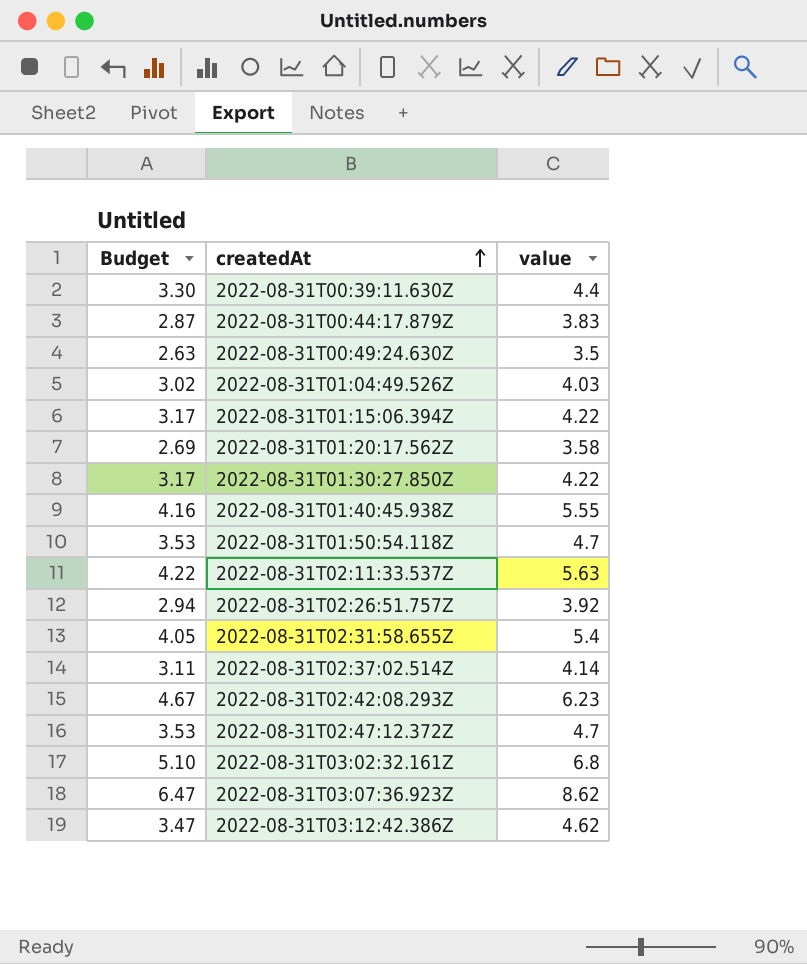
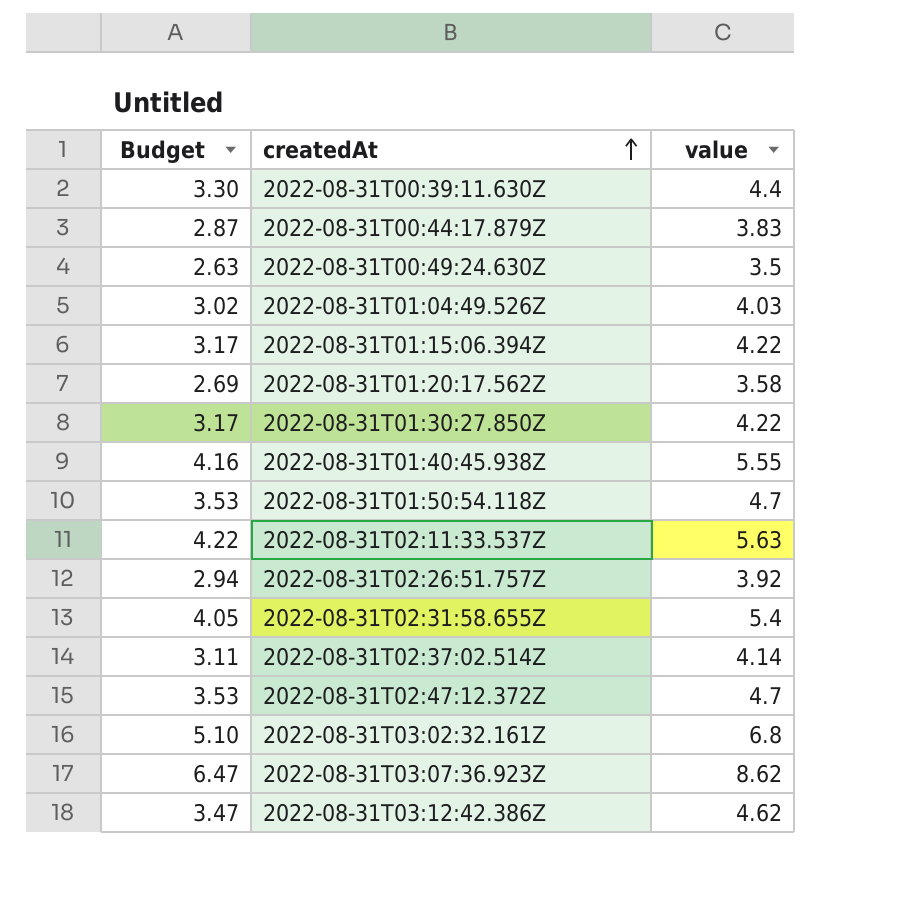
row 2022-08-31T02:42:08.293Z: 4.67 | 6.23 -> none

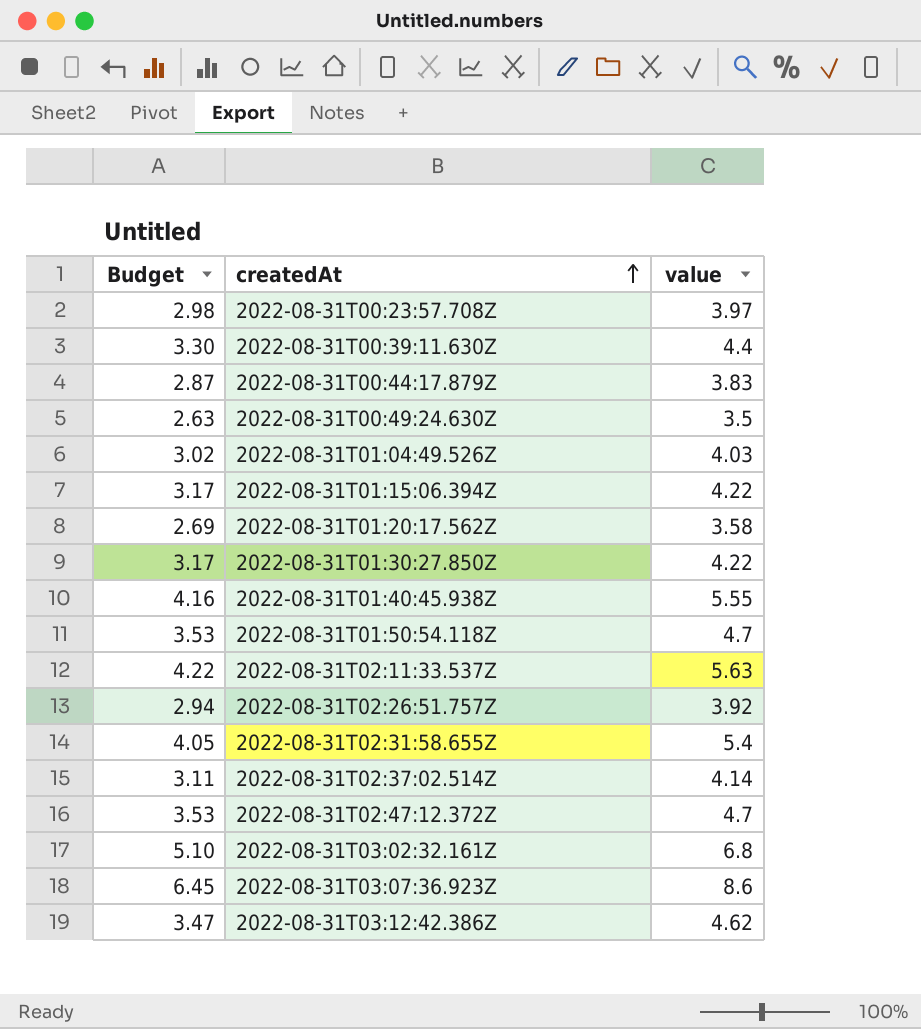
row 2022-08-31T00:23:57.708Z: none -> 2.98 | 3.97
2022-08-31T03:07:36.923Z | Budget: 6.47 -> 6.45
2022-08-31T03:07:36.923Z | value: 8.62 -> 8.6

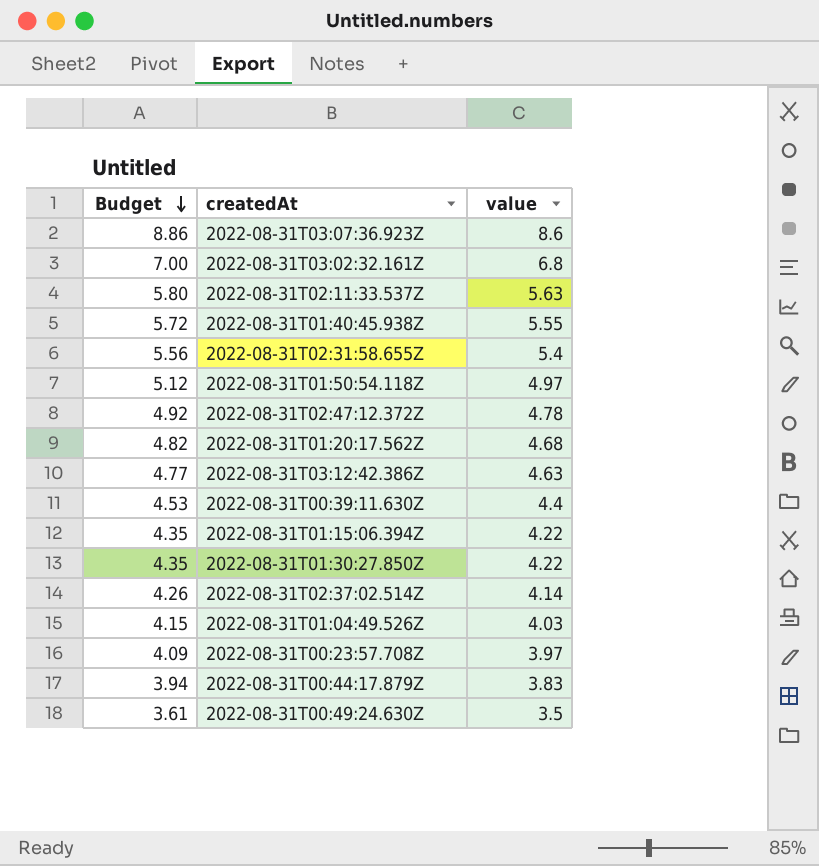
row order: createdAt ascending -> Budget descending
column Budget | formula: [value] * 0.75 -> [value] * 1.03
row 2022-08-31T02:26:51.757Z: 2.94 | 3.92 -> none
2022-08-31T01:50:54.118Z | value: 4.7 -> 4.97
2022-08-31T02:47:12.372Z | value: 4.7 -> 4.78
2022-08-31T01:20:17.562Z | value: 3.58 -> 4.68
2022-08-31T03:12:42.386Z | value: 4.62 -> 4.63

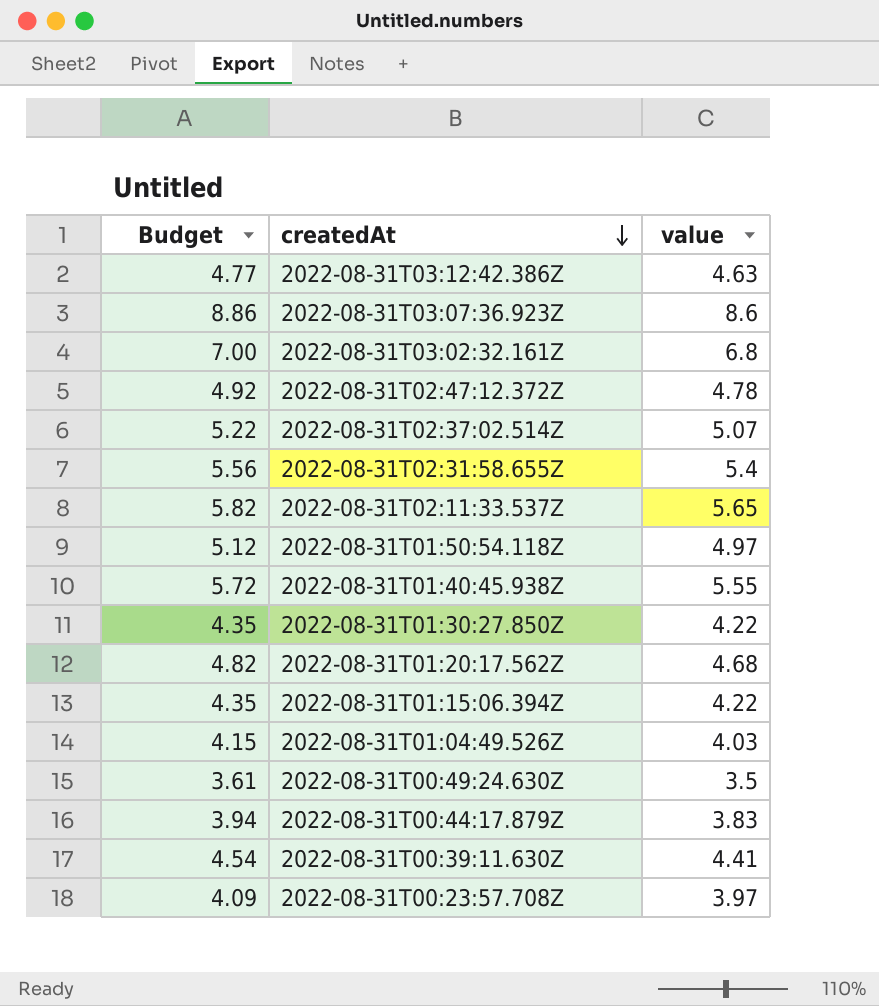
row order: Budget descending -> createdAt descending
2022-08-31T02:37:02.514Z | Budget: 4.26 -> 5.22
2022-08-31T02:37:02.514Z | value: 4.14 -> 5.07
2022-08-31T02:11:33.537Z | Budget: 5.80 -> 5.82
2022-08-31T02:11:33.537Z | value: 5.63 -> 5.65
2022-08-31T00:39:11.630Z | Budget: 4.53 -> 4.54
2022-08-31T00:39:11.630Z | value: 4.4 -> 4.41

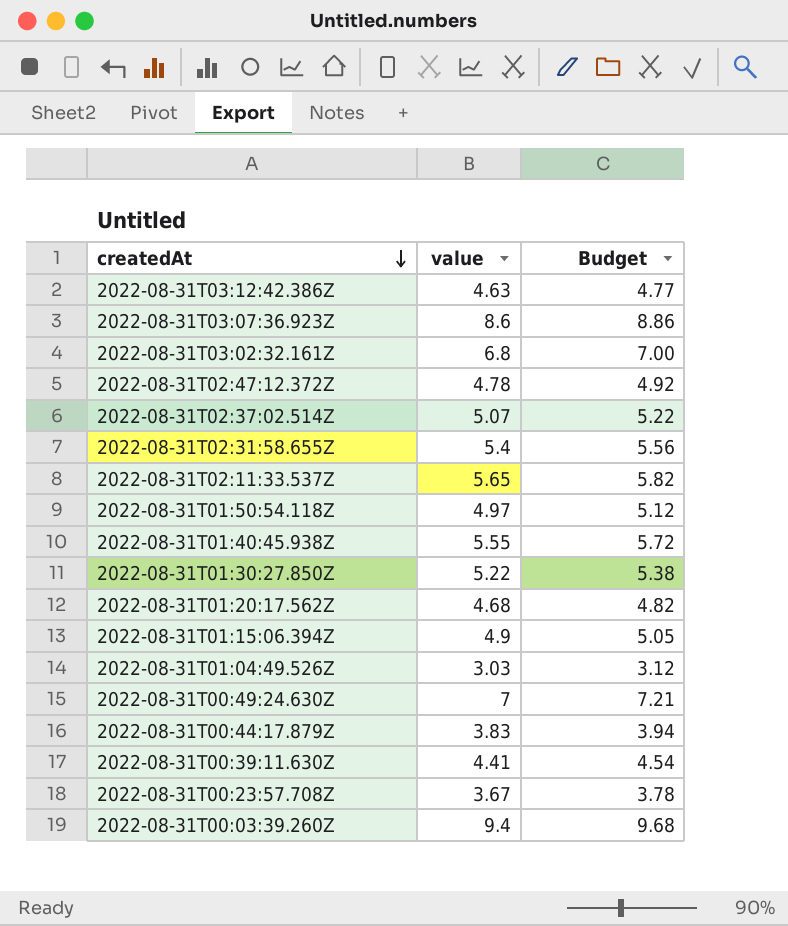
column Budget | position: 1 -> 3
2022-08-31T01:30:27.850Z | value: 4.22 -> 5.22
2022-08-31T01:30:27.850Z | Budget: 4.35 -> 5.38
2022-08-31T01:15:06.394Z | value: 4.22 -> 4.9
2022-08-31T01:15:06.394Z | Budget: 4.35 -> 5.05
2022-08-31T01:04:49.526Z | value: 4.03 -> 3.03
2022-08-31T01:04:49.526Z | Budget: 4.15 -> 3.12
2022-08-31T00:49:24.630Z | value: 3.5 -> 7
2022-08-31T00:49:24.630Z | Budget: 3.61 -> 7.21
2022-08-31T00:23:57.708Z | value: 3.97 -> 3.67
2022-08-31T00:23:57.708Z | Budget: 4.09 -> 3.78
row 2022-08-31T00:03:39.260Z: none -> 9.4 | 9.68

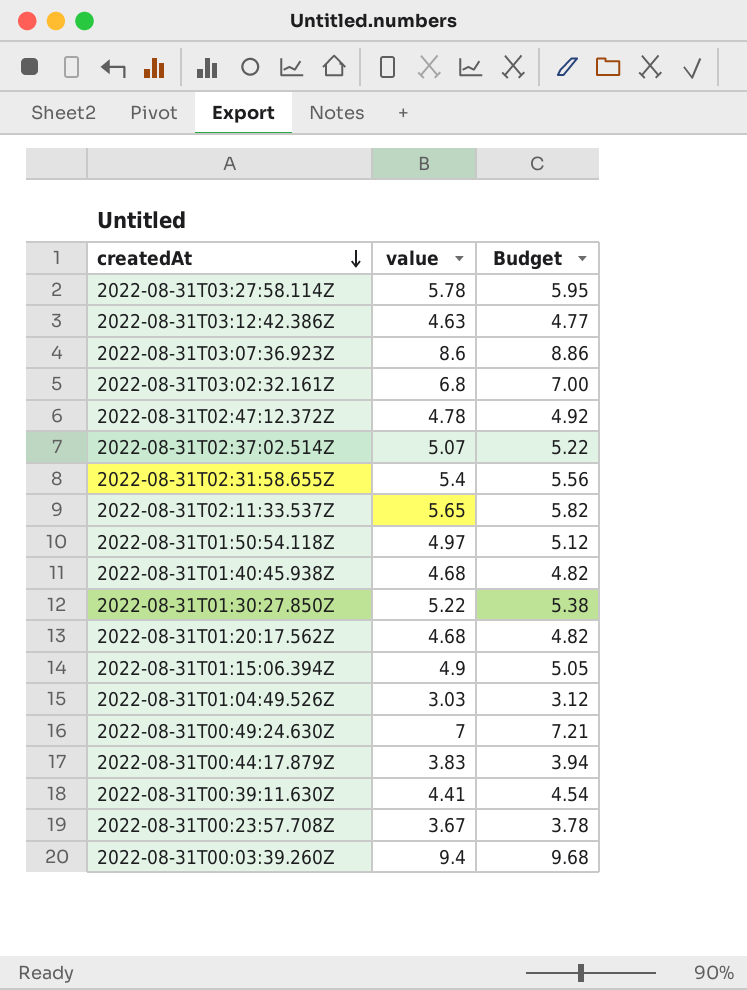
row 2022-08-31T03:27:58.114Z: none -> 5.78 | 5.95
2022-08-31T01:40:45.938Z | value: 5.55 -> 4.68
2022-08-31T01:40:45.938Z | Budget: 5.72 -> 4.82

